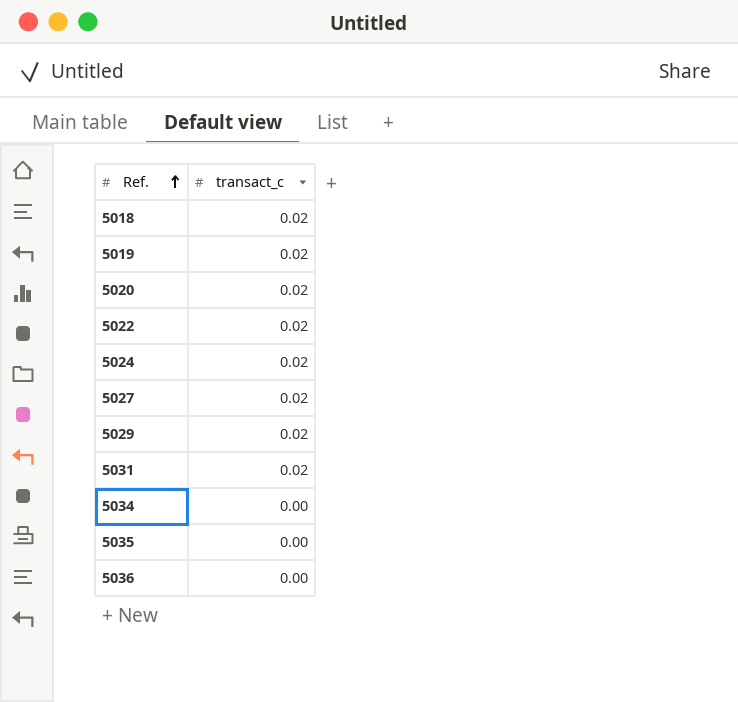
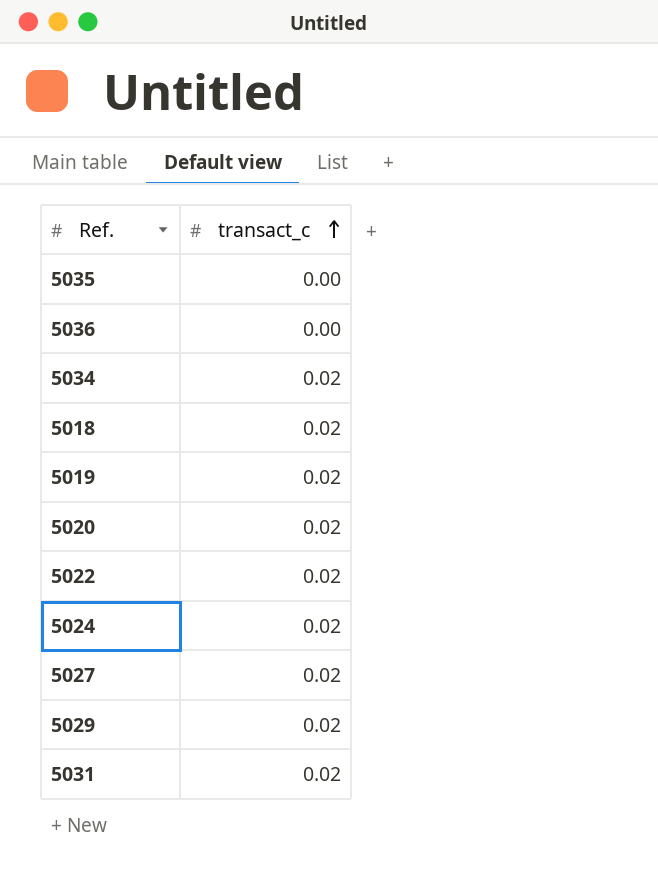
row order: Ref. ascending -> transact_c ascending
5034 | transact_c: 0.00 -> 0.02

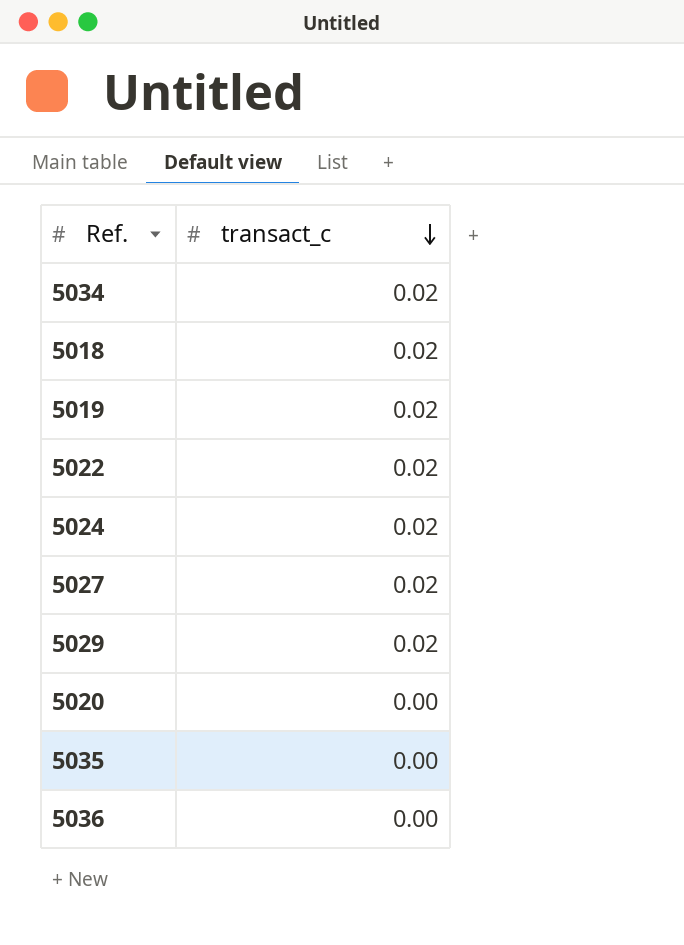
row order: transact_c ascending -> transact_c descending
row 5031: 0.02 -> none
5020 | transact_c: 0.02 -> 0.00

